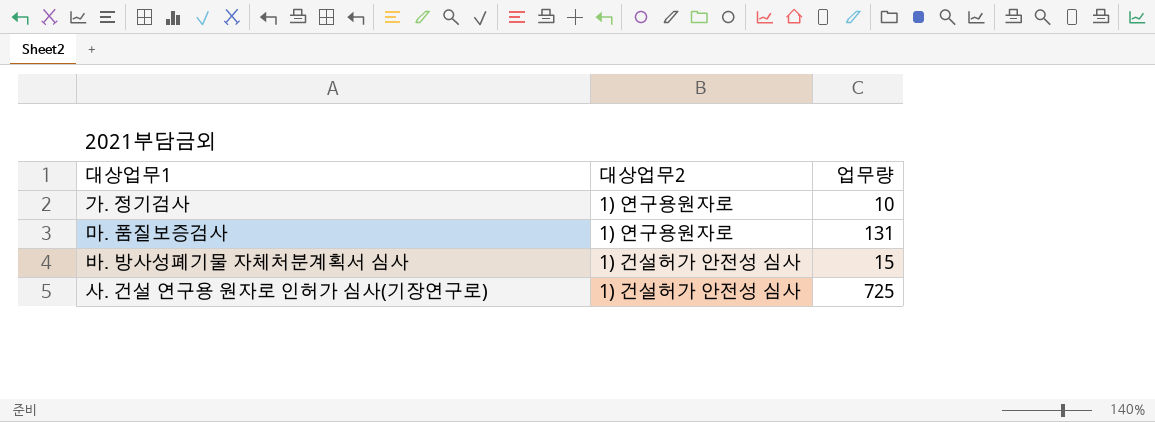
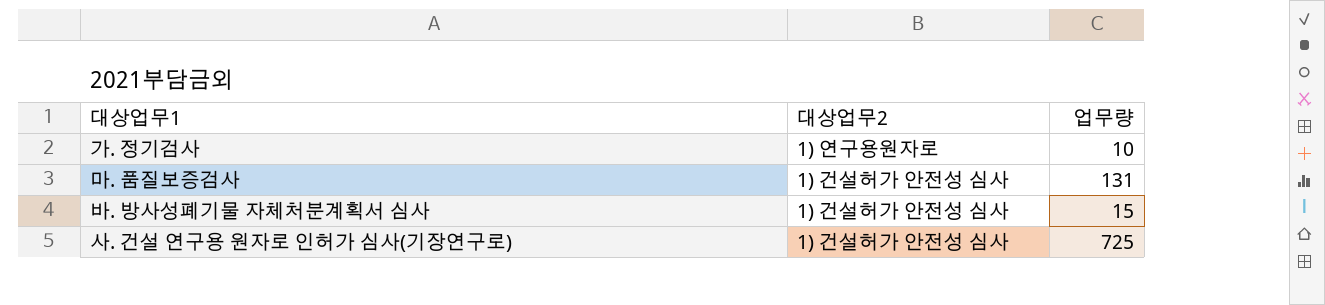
마. 품질보증검사 | 대상업무2: 1) 연구용원자로 -> 1) 건설허가 안전성 심사

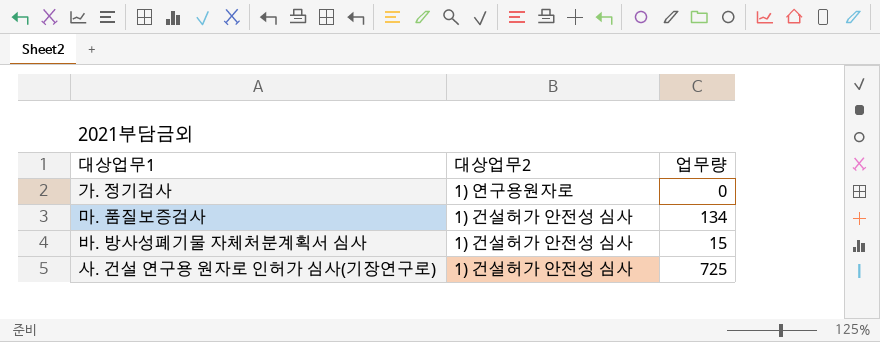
가. 정기검사 | 업무량: 10 -> 0
마. 품질보증검사 | 업무량: 131 -> 134

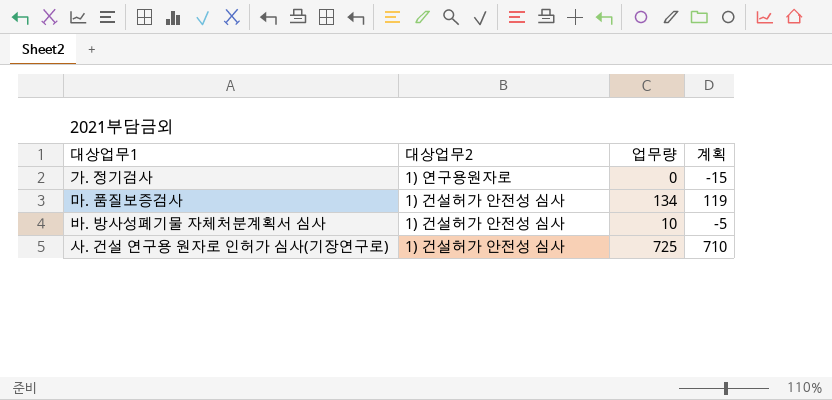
column 계획 | formula: none -> [업무량] - 15
바. 방사성폐기물 자체처분계획서 심사 | 업무량: 15 -> 10

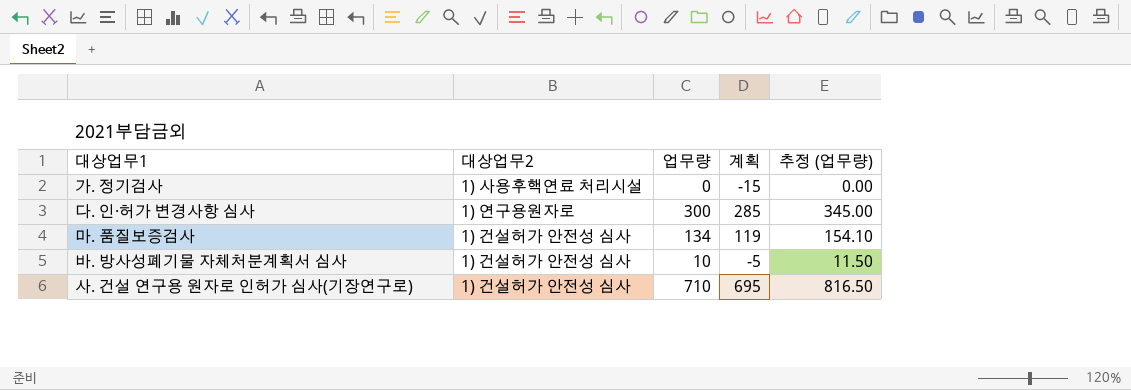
column 추정 (업무량) | formula: none -> [업무량] * 1.15
가. 정기검사 | 대상업무2: 1) 연구용원자로 -> 1) 사용후핵연료 처리시설
row 다. 인·허가 변경사항 심사: none -> 1) 연구용원자로 | 300 | 285 | 345.00
사. 건설 연구용 원자로 인허가 심사(기장연구로) | 업무량: 725 -> 710
사. 건설 연구용 원자로 인허가 심사(기장연구로) | 계획: 710 -> 695

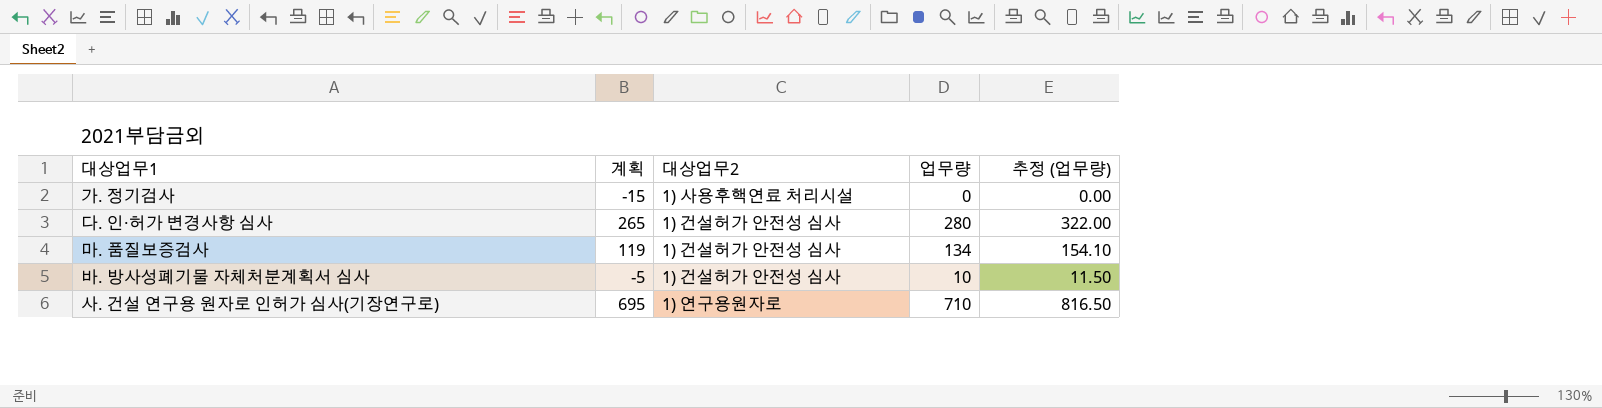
column 계획 | position: 4 -> 2
다. 인·허가 변경사항 심사 | 계획: 285 -> 265
다. 인·허가 변경사항 심사 | 대상업무2: 1) 연구용원자로 -> 1) 건설허가 안전성 심사
다. 인·허가 변경사항 심사 | 업무량: 300 -> 280
다. 인·허가 변경사항 심사 | 추정 (업무량): 345.00 -> 322.00
사. 건설 연구용 원자로 인허가 심사(기장연구로) | 대상업무2: 1) 건설허가 안전성 심사 -> 1) 연구용원자로

